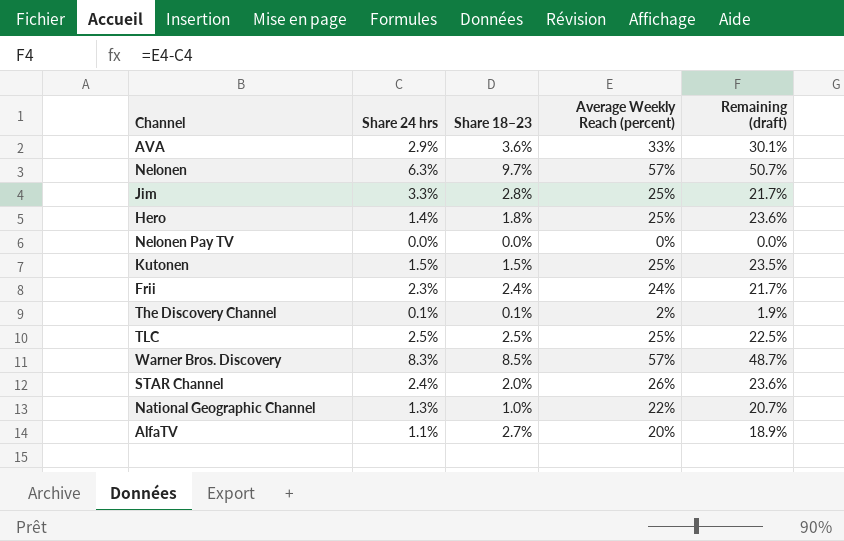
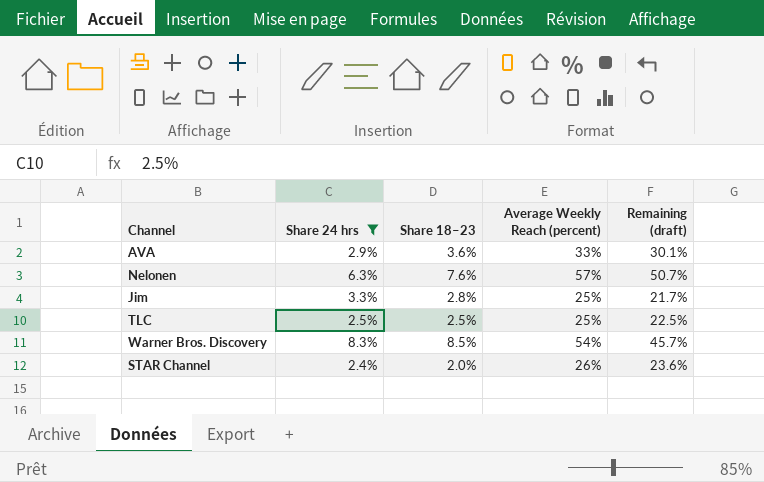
filter: none -> Share 24 hrs >= 2.4%
Nelonen | Share 18–23: 9.7% -> 7.6%
Warner Bros. Discovery | Average Weekly Reach (percent): 57% -> 54%
Warner Bros. Discovery | Remaining (draft): 48.7% -> 45.7%

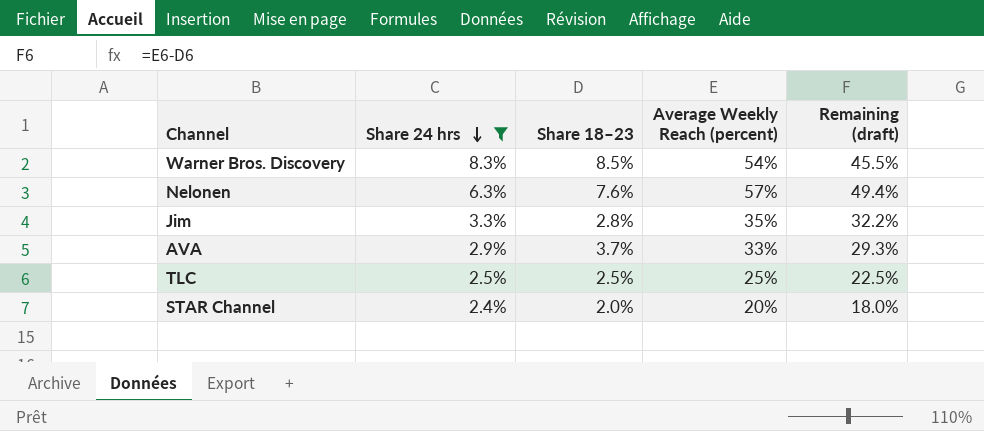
row order: none -> Share 24 hrs descending
column Remaining (draft) | formula: [Average Weekly Reach (percent)] - [Share 24 hrs] -> [Average Weekly Reach (percent)] - [Share 18–23]
Jim | Average Weekly Reach (percent): 25% -> 35%
AVA | Share 18–23: 3.6% -> 3.7%
STAR Channel | Average Weekly Reach (percent): 26% -> 20%

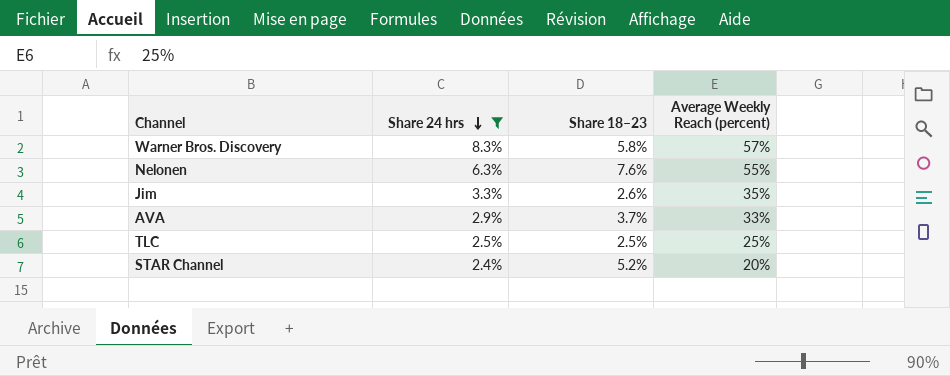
column Remaining (draft) | formula: [Average Weekly Reach (percent)] - [Share 18–23] -> none
Warner Bros. Discovery | Share 18–23: 8.5% -> 5.8%
Warner Bros. Discovery | Average Weekly Reach (percent): 54% -> 57%
Nelonen | Average Weekly Reach (percent): 57% -> 55%
Jim | Share 18–23: 2.8% -> 2.6%
STAR Channel | Share 18–23: 2.0% -> 5.2%

